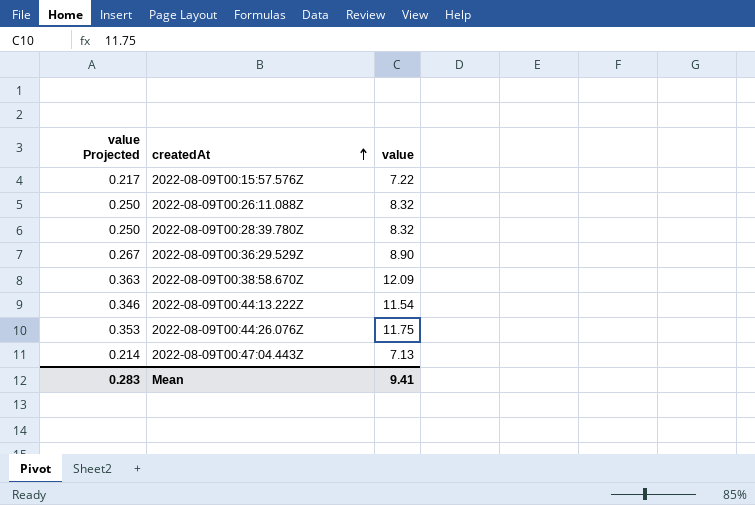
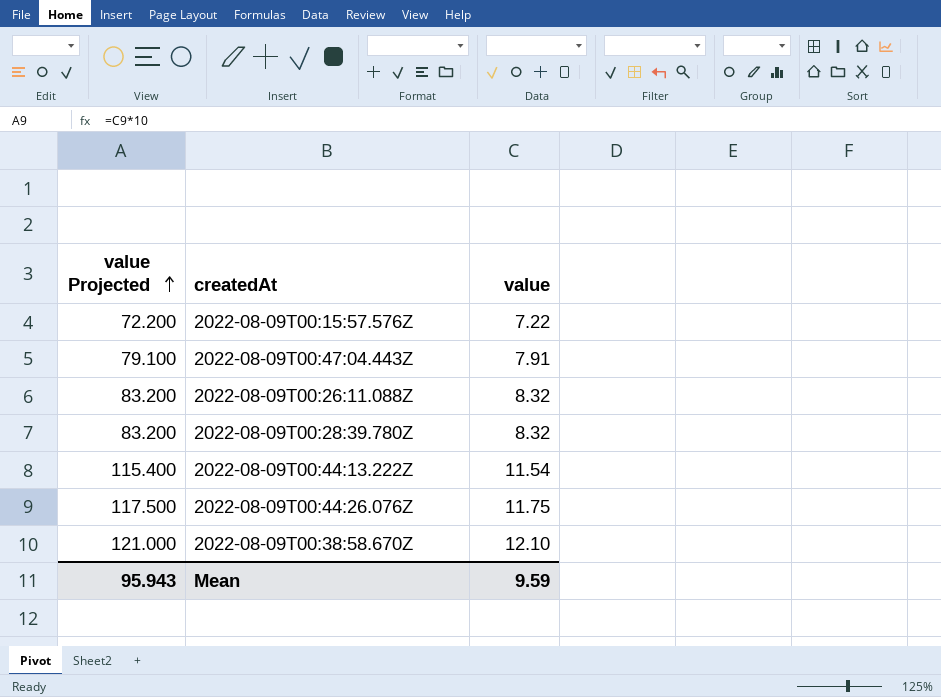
row order: createdAt ascending -> value Projected ascending
column value Projected | formula: [value] * 0.03 -> [value] * 10
row 2022-08-09T00:36:29.529Z: 0.267 | 8.90 -> none
2022-08-09T00:47:04.443Z | value: 7.13 -> 7.91
2022-08-09T00:38:58.670Z | value: 12.09 -> 12.10
Mean | value Projected: 0.283 -> 95.943
Mean | value: 9.41 -> 9.59

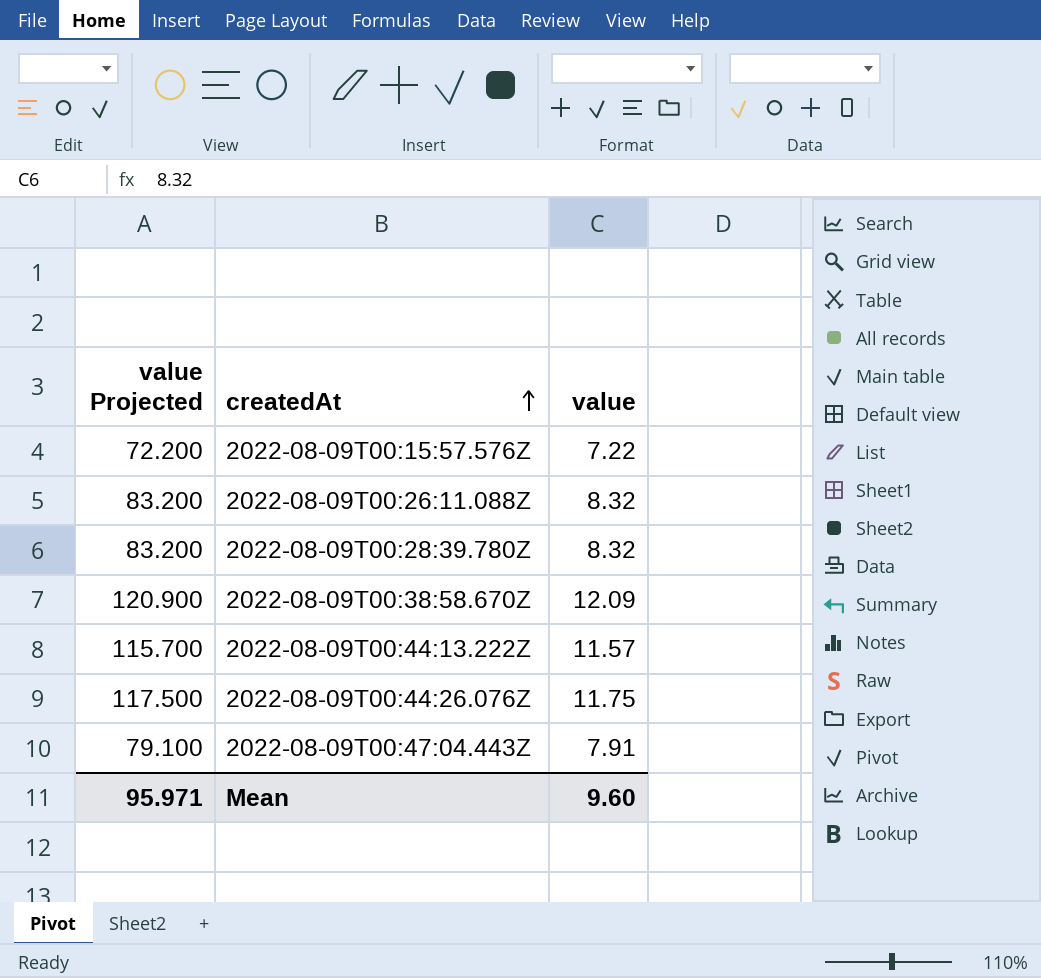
row order: value Projected ascending -> createdAt ascending
2022-08-09T00:38:58.670Z | value Projected: 121.000 -> 120.900
2022-08-09T00:38:58.670Z | value: 12.10 -> 12.09
2022-08-09T00:44:13.222Z | value Projected: 115.400 -> 115.700
2022-08-09T00:44:13.222Z | value: 11.54 -> 11.57
Mean | value Projected: 95.943 -> 95.971
Mean | value: 9.59 -> 9.60

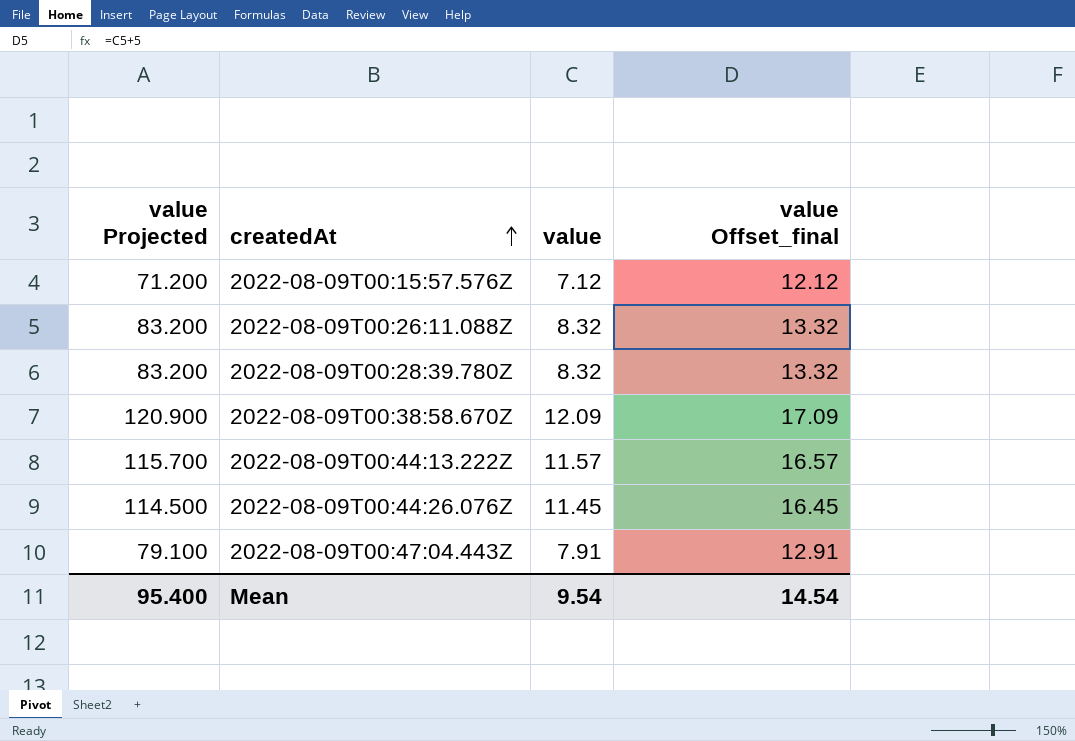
column value Offset_final | formula: none -> [value] + 5
2022-08-09T00:15:57.576Z | value Projected: 72.200 -> 71.200
2022-08-09T00:15:57.576Z | value: 7.22 -> 7.12
2022-08-09T00:44:26.076Z | value Projected: 117.500 -> 114.500
2022-08-09T00:44:26.076Z | value: 11.75 -> 11.45
Mean | value Projected: 95.971 -> 95.400
Mean | value: 9.60 -> 9.54

